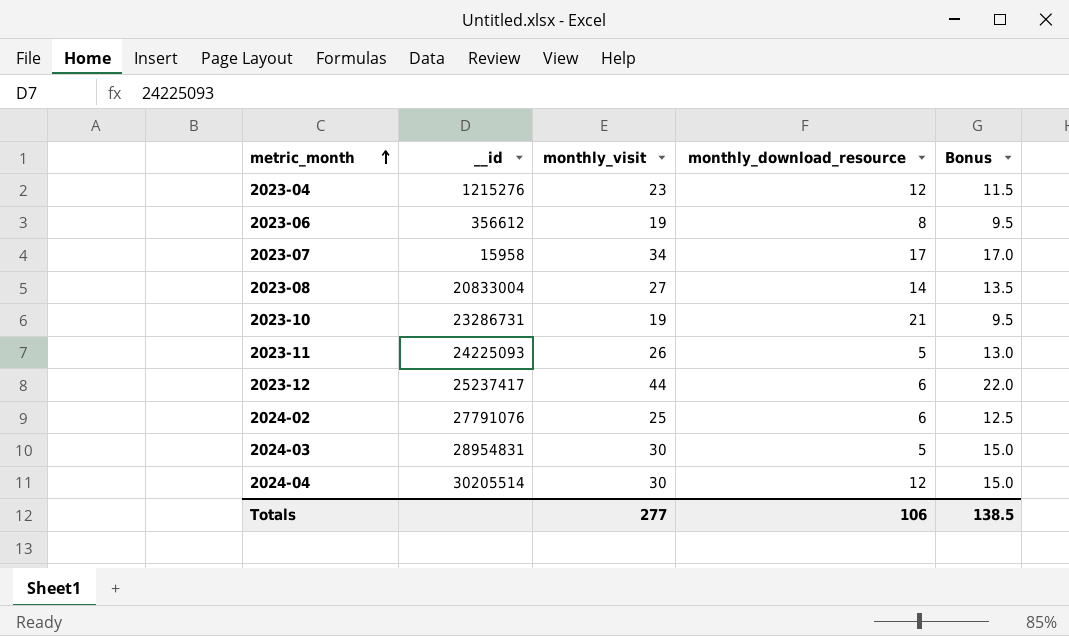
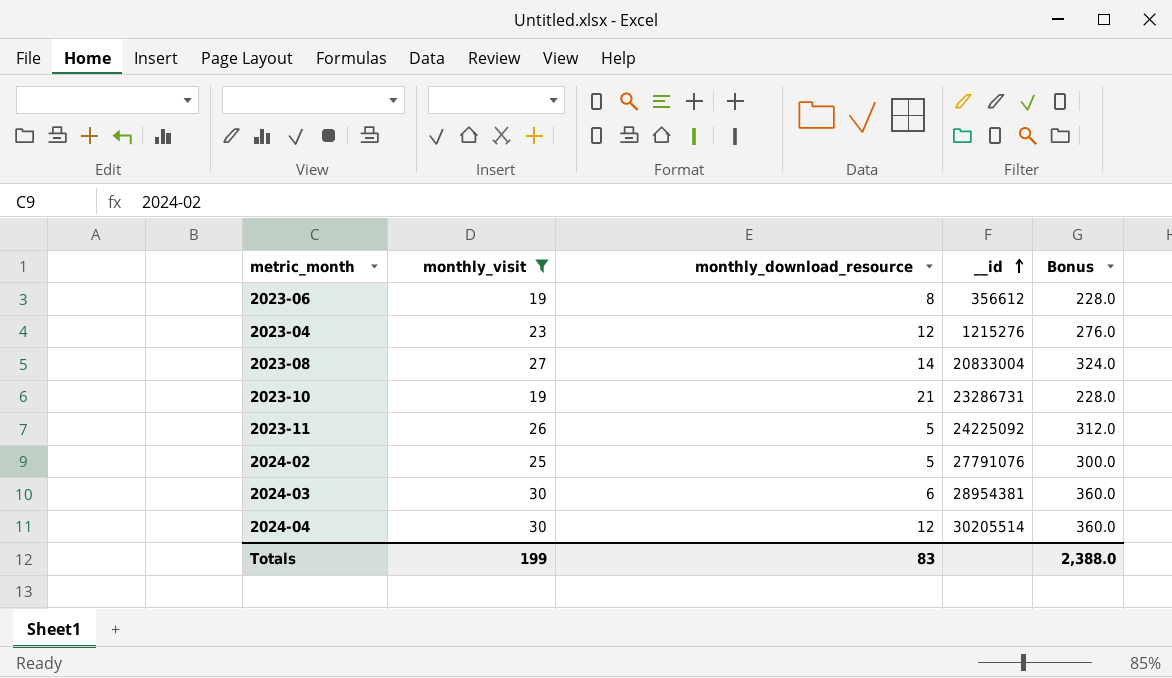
filter: none -> monthly_visit <= 30
row order: metric_month ascending -> __id ascending
column __id | position: 2 -> 4
column Bonus | formula: [monthly_visit] * 0.5 -> [monthly_visit] * 12
2023-11 | __id: 24225093 -> 24225092
2024-02 | monthly_download_resource: 6 -> 5
2024-03 | monthly_download_resource: 5 -> 6
2024-03 | __id: 28954831 -> 28954381
Totals | monthly_visit: 277 -> 199
Totals | monthly_download_resource: 106 -> 83
Totals | Bonus: 138.5 -> 2,388.0

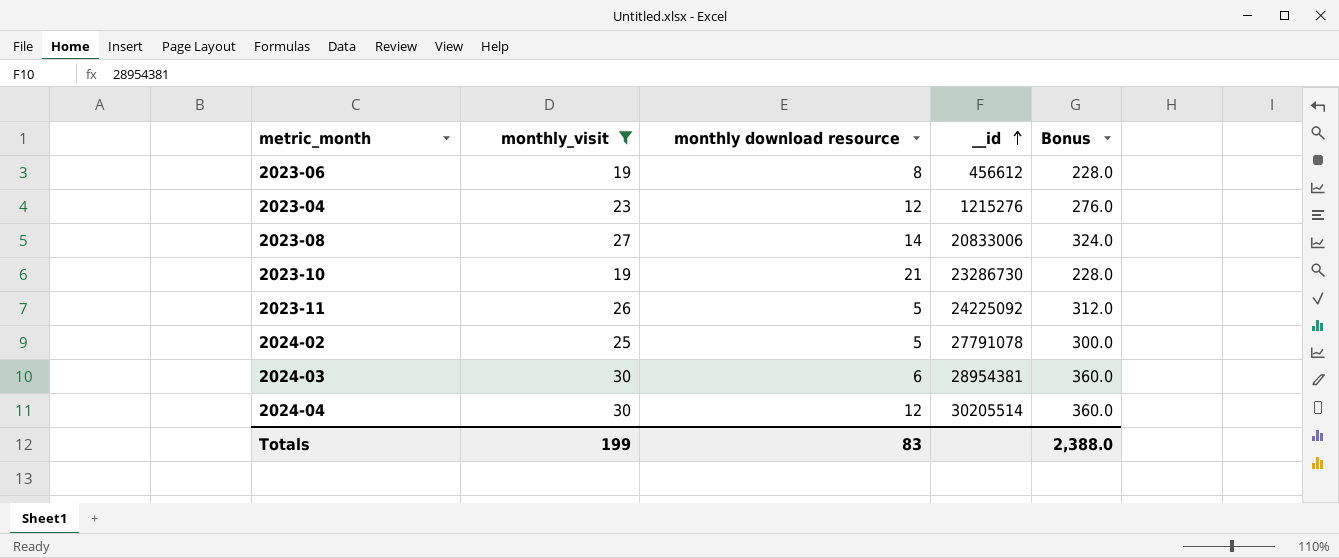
column name: monthly_download_resource -> monthly download resource
2023-06 | __id: 356612 -> 456612
2023-08 | __id: 20833004 -> 20833006
2023-10 | __id: 23286731 -> 23286730
2024-02 | __id: 27791076 -> 27791078

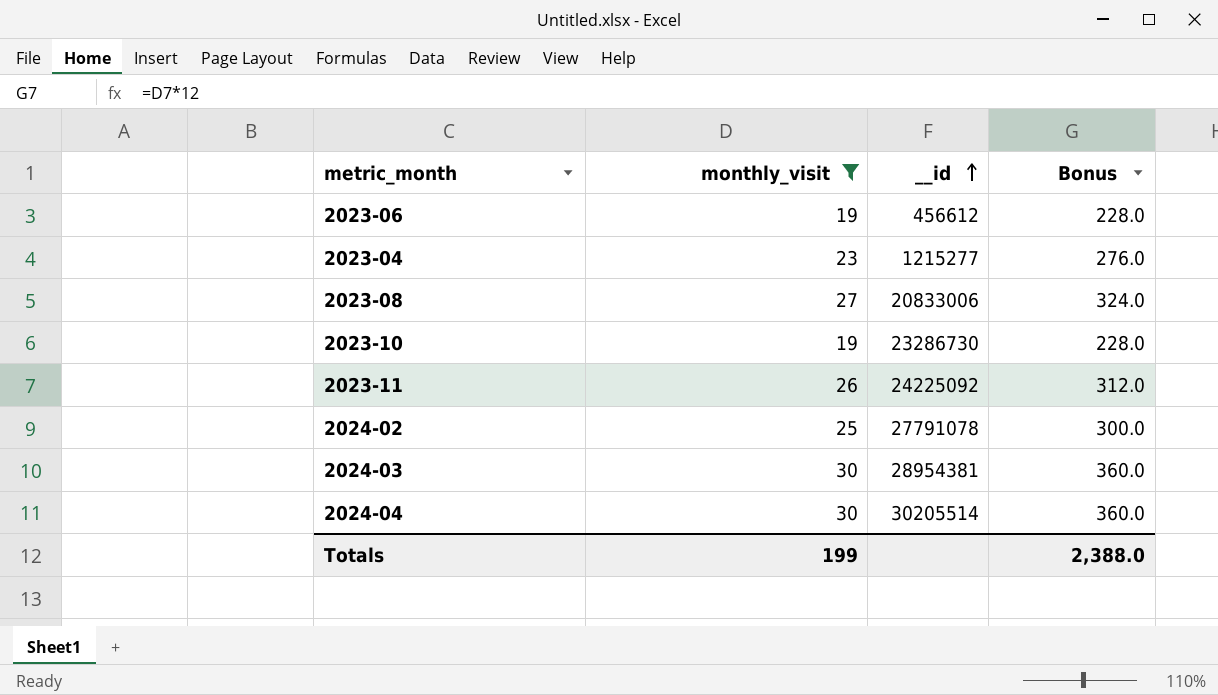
column monthly download resource | position: 3 -> none
2023-04 | __id: 1215276 -> 1215277

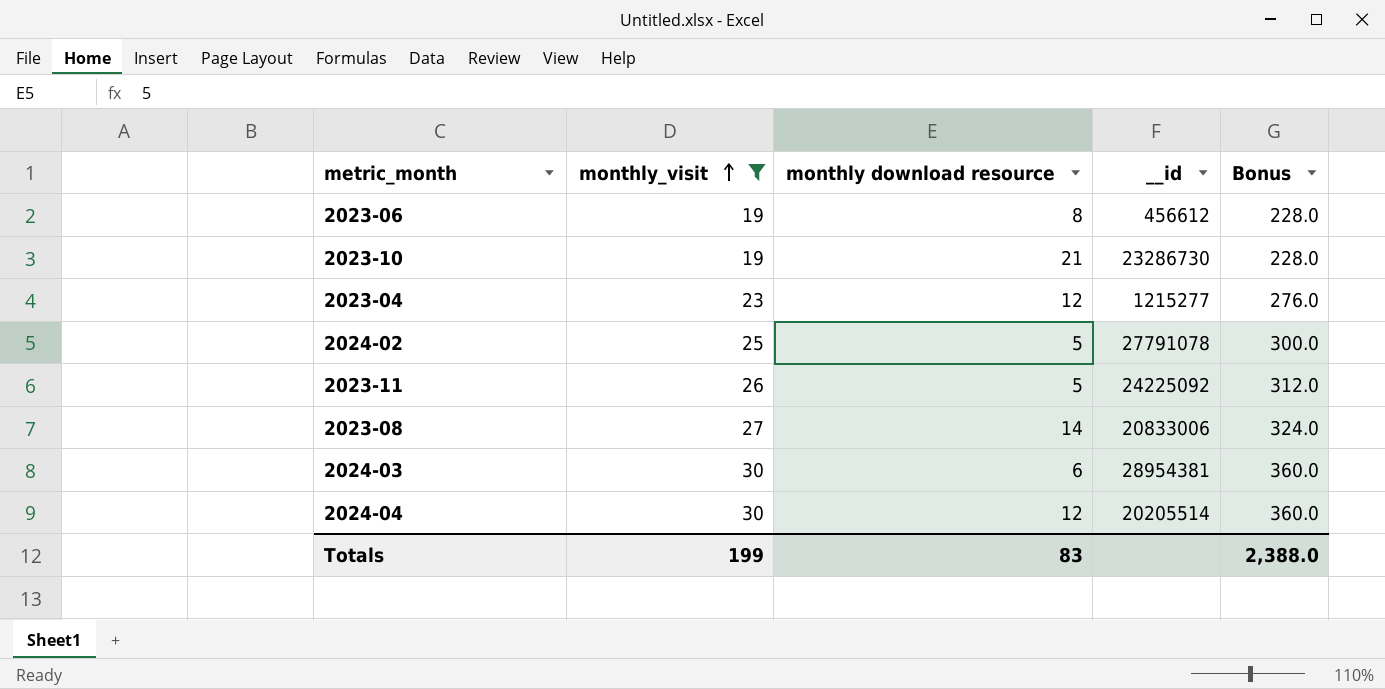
row order: __id ascending -> monthly_visit ascending
column monthly download resource | position: none -> 3
2024-04 | __id: 30205514 -> 20205514

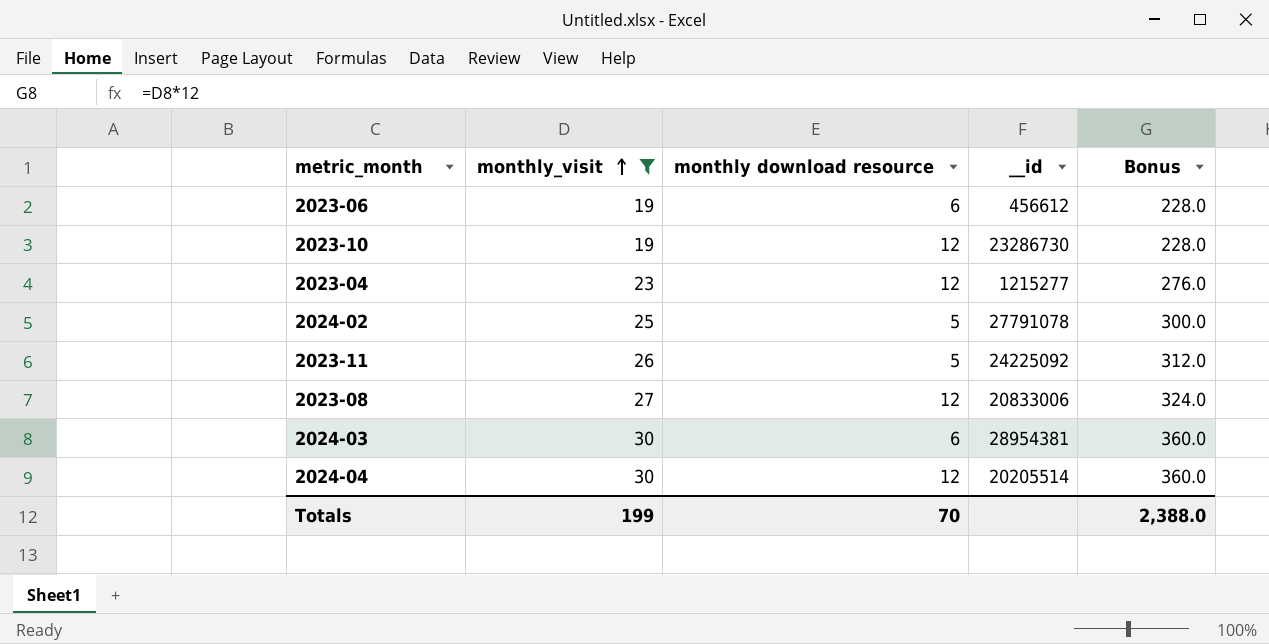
2023-06 | monthly download resource: 8 -> 6
2023-10 | monthly download resource: 21 -> 12
2023-08 | monthly download resource: 14 -> 12
Totals | monthly download resource: 83 -> 70

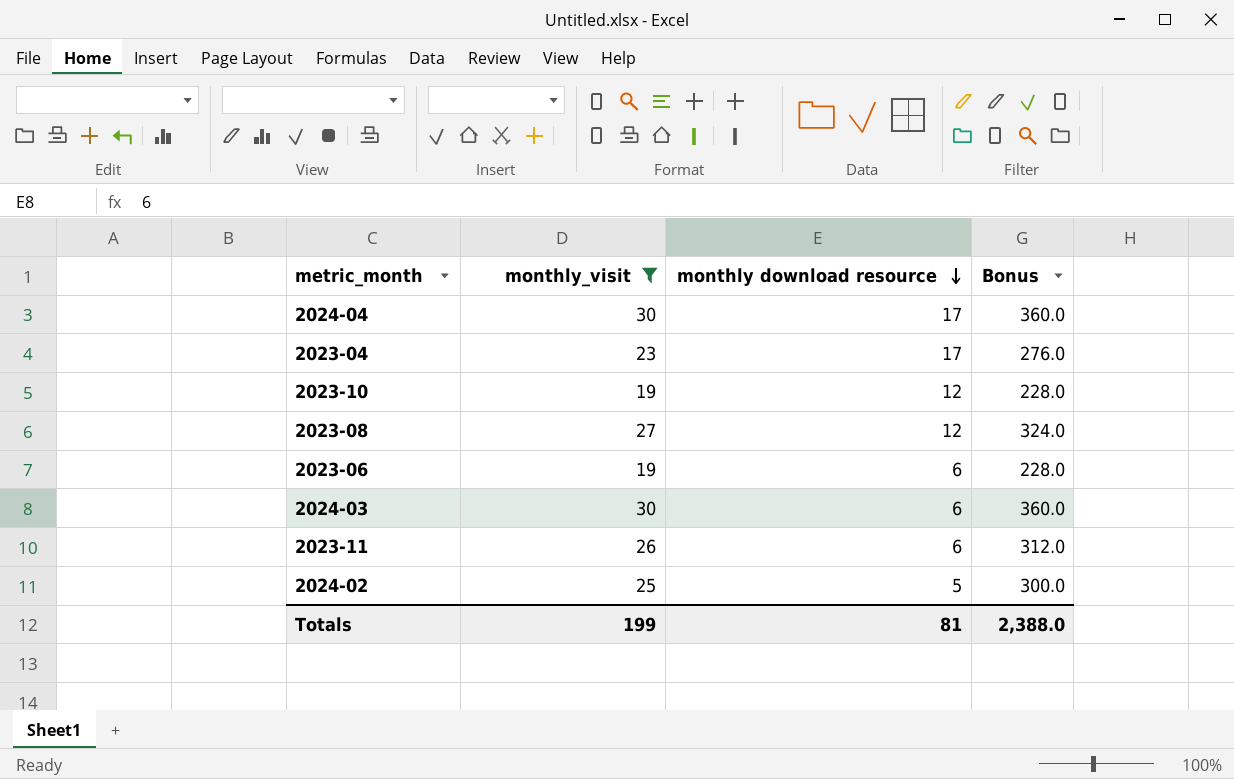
row order: monthly_visit ascending -> monthly download resource descending
column __id | position: 4 -> none
2024-04 | monthly download resource: 12 -> 17
2023-04 | monthly download resource: 12 -> 17
2023-11 | monthly download resource: 5 -> 6
Totals | monthly download resource: 70 -> 81

